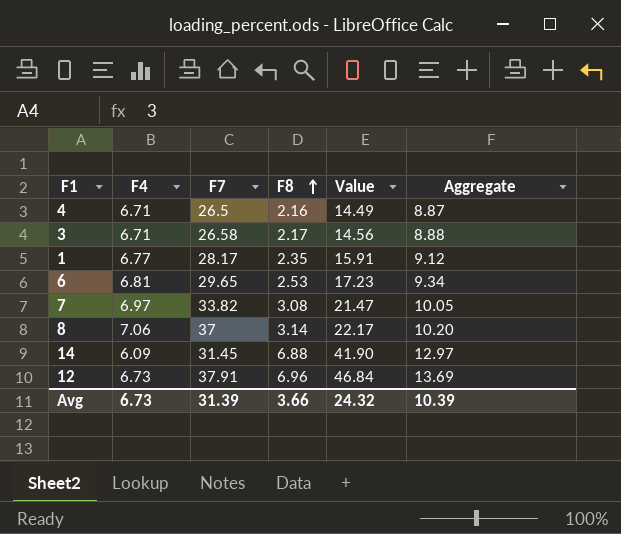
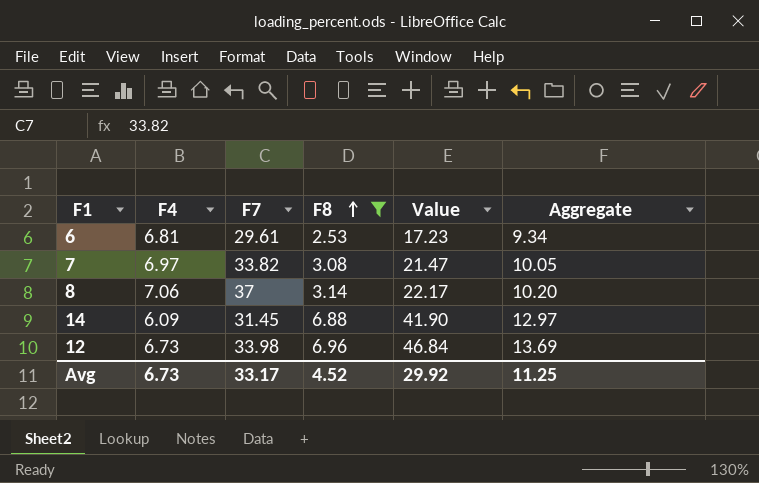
filter: none -> F8 >= 2.53
6 | F7: 29.65 -> 29.61
12 | F7: 37.91 -> 33.98
Avg | F7: 31.39 -> 33.17
Avg | F8: 3.66 -> 4.52
Avg | Value: 24.32 -> 29.92
Avg | Aggregate: 10.39 -> 11.25

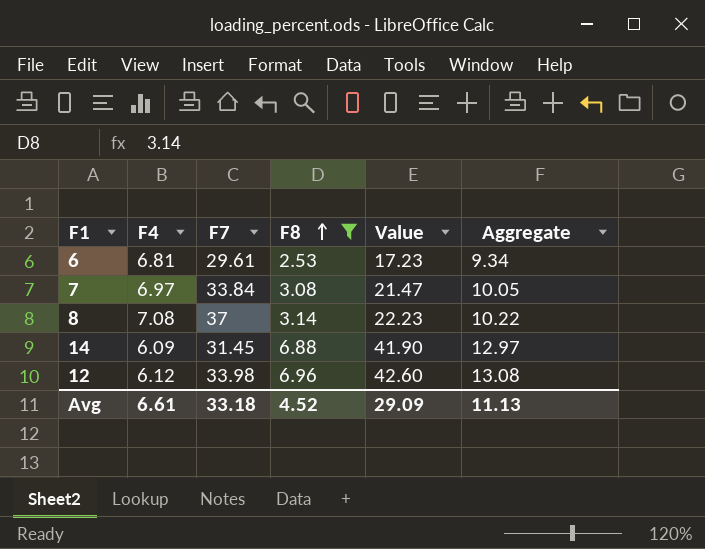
7 | F7: 33.82 -> 33.84
8 | F4: 7.06 -> 7.08
8 | Value: 22.17 -> 22.23
8 | Aggregate: 10.20 -> 10.22
12 | F4: 6.73 -> 6.12
12 | Value: 46.84 -> 42.60
12 | Aggregate: 13.69 -> 13.08
Avg | F4: 6.73 -> 6.61
Avg | F7: 33.17 -> 33.18
Avg | Value: 29.92 -> 29.09
Avg | Aggregate: 11.25 -> 11.13

